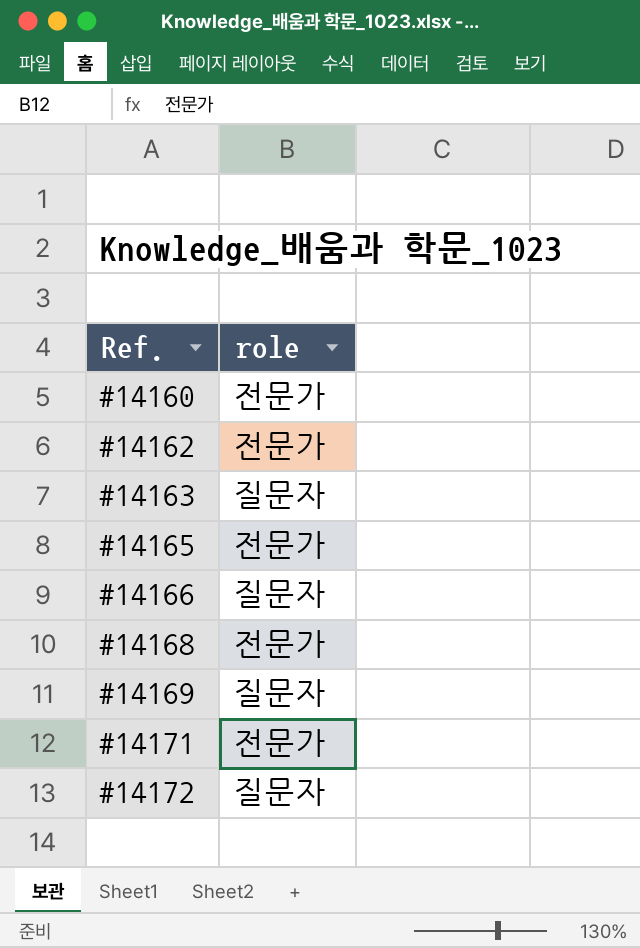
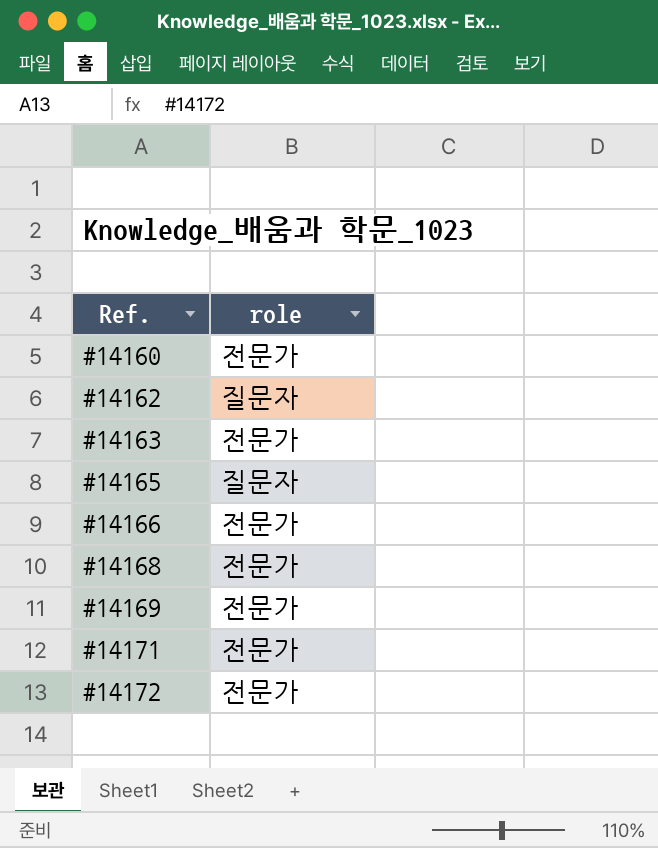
#14162 | role: 전문가 -> 질문자
#14163 | role: 질문자 -> 전문가
#14165 | role: 전문가 -> 질문자
#14166 | role: 질문자 -> 전문가
#14169 | role: 질문자 -> 전문가
#14172 | role: 질문자 -> 전문가

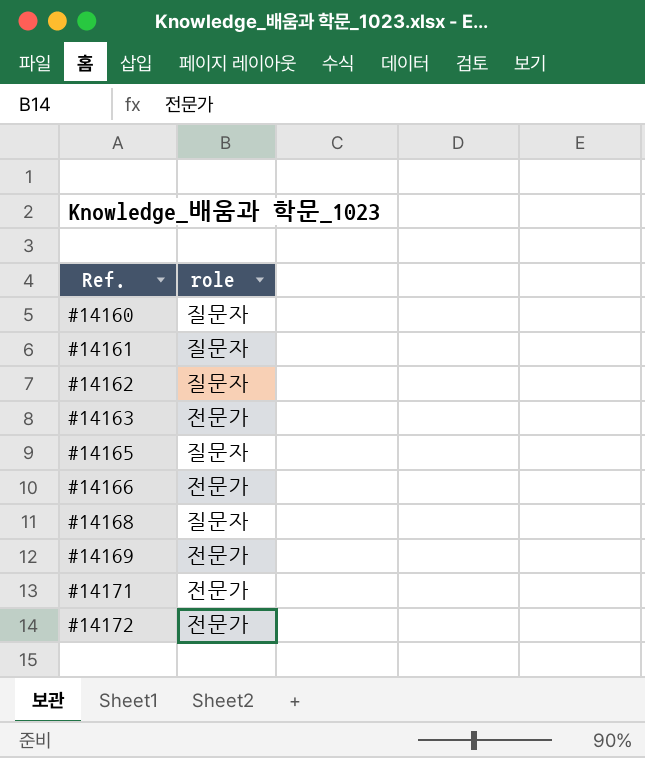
#14160 | role: 전문가 -> 질문자
row #14161: none -> 질문자
#14168 | role: 전문가 -> 질문자

